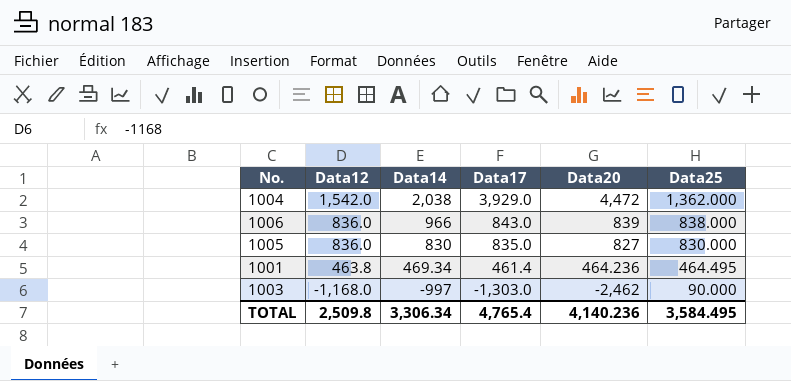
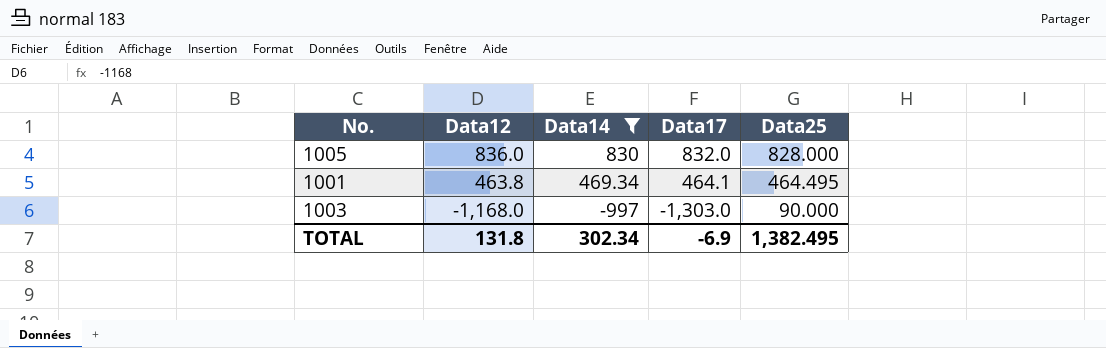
filter: none -> Data14 <= 830
column Data20 | position: 5 -> none
1005 | Data17: 835.0 -> 832.0
1005 | Data25: 830.000 -> 828.000
1001 | Data17: 461.4 -> 464.1
TOTAL | Data12: 2,509.8 -> 131.8
TOTAL | Data14: 3,306.34 -> 302.34
TOTAL | Data17: 4,765.4 -> -6.9
TOTAL | Data25: 3,584.495 -> 1,382.495

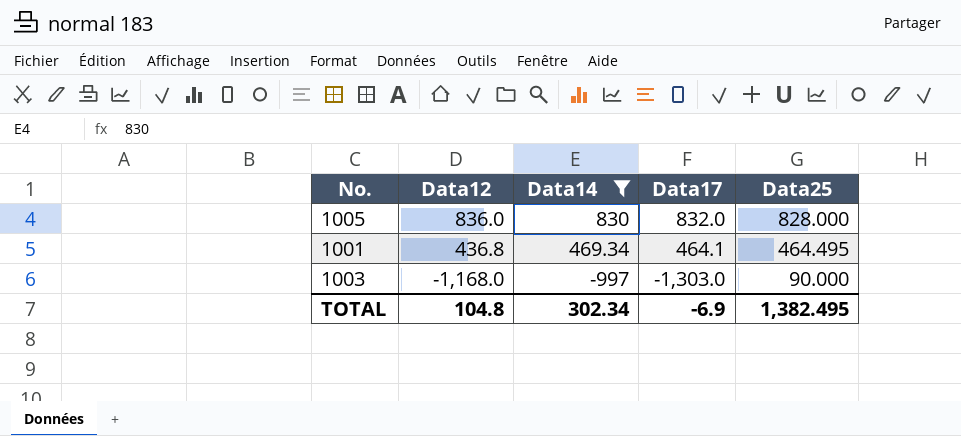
1001 | Data12: 463.8 -> 436.8
TOTAL | Data12: 131.8 -> 104.8

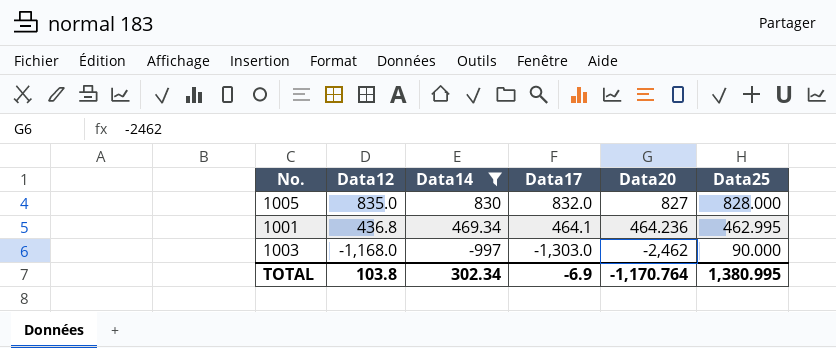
column Data20 | position: none -> 5
1005 | Data12: 836.0 -> 835.0
1001 | Data25: 464.495 -> 462.995
TOTAL | Data12: 104.8 -> 103.8
TOTAL | Data25: 1,382.495 -> 1,380.995

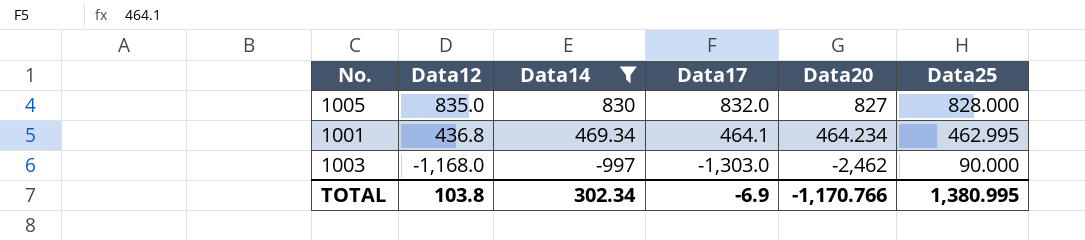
1001 | Data20: 464.236 -> 464.234
TOTAL | Data20: -1,170.764 -> -1,170.766

